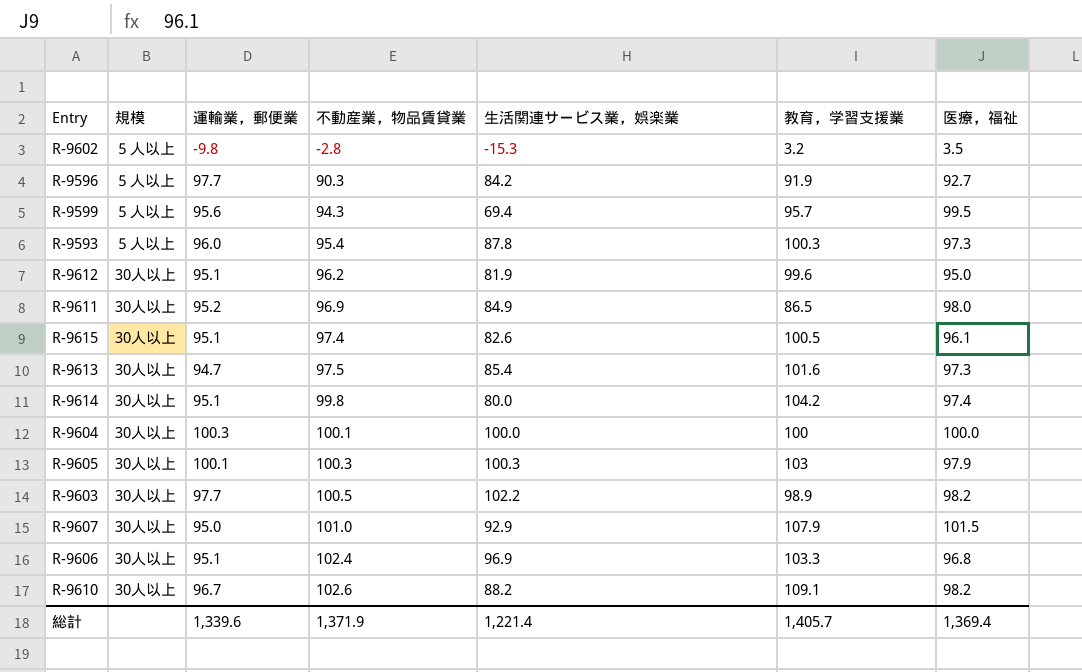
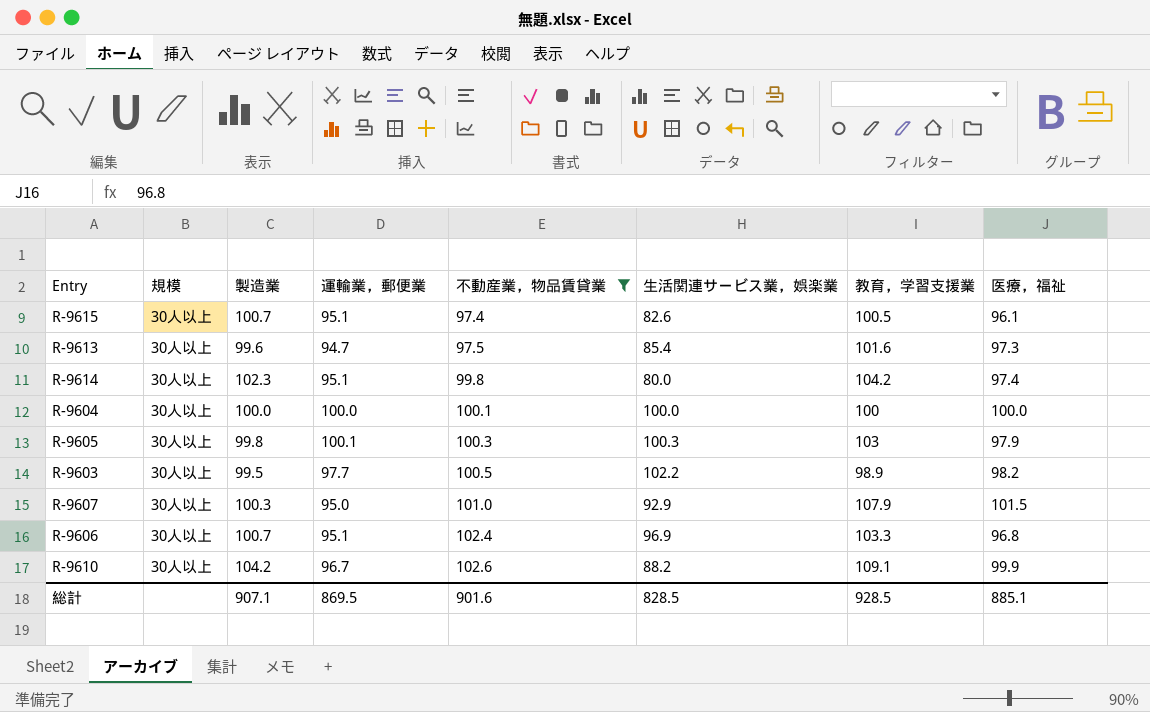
filter: none -> 不動産業，物品賃貸業 >= 97.4
column 製造業 | position: none -> 3
R-9604 | 運輸業，郵便業: 100.3 -> 100.0
R-9610 | 医療，福祉: 98.2 -> 99.9
総計 | 運輸業，郵便業: 1,339.6 -> 869.5
総計 | 不動産業，物品賃貸業: 1,371.9 -> 901.6
総計 | 生活関連サービス業，娯楽業: 1,221.4 -> 828.5
総計 | 教育，学習支援業: 1,405.7 -> 928.5
総計 | 医療，福祉: 1,369.4 -> 885.1

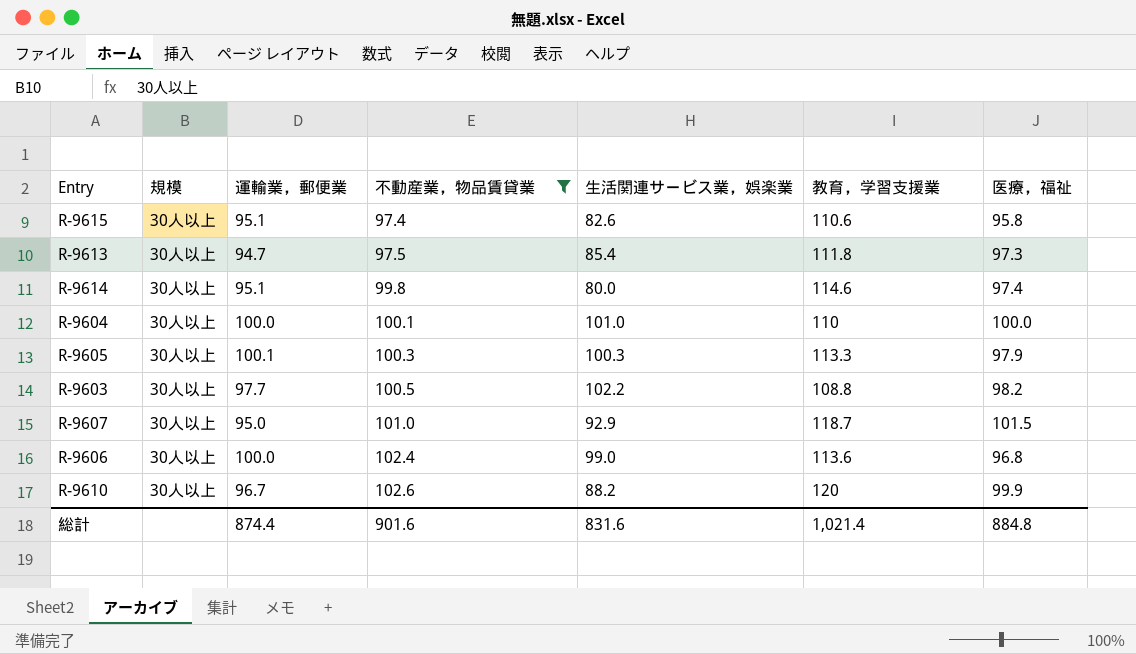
column 製造業 | position: 3 -> none
R-9615 | 教育，学習支援業: 100.5 -> 110.6
R-9615 | 医療，福祉: 96.1 -> 95.8
R-9613 | 教育，学習支援業: 101.6 -> 111.8
R-9614 | 教育，学習支援業: 104.2 -> 114.6
R-9604 | 生活関連サービス業，娯楽業: 100.0 -> 101.0
R-9604 | 教育，学習支援業: 100 -> 110
R-9605 | 教育，学習支援業: 103 -> 113.3
R-9603 | 教育，学習支援業: 98.9 -> 108.8
R-9607 | 教育，学習支援業: 107.9 -> 118.7
R-9606 | 運輸業，郵便業: 95.1 -> 100.0
R-9606 | 生活関連サービス業，娯楽業: 96.9 -> 99.0
R-9606 | 教育，学習支援業: 103.3 -> 113.6
R-9610 | 教育，学習支援業: 109.1 -> 120
総計 | 運輸業，郵便業: 869.5 -> 874.4
総計 | 生活関連サービス業，娯楽業: 828.5 -> 831.6
総計 | 教育，学習支援業: 928.5 -> 1,021.4
総計 | 医療，福祉: 885.1 -> 884.8

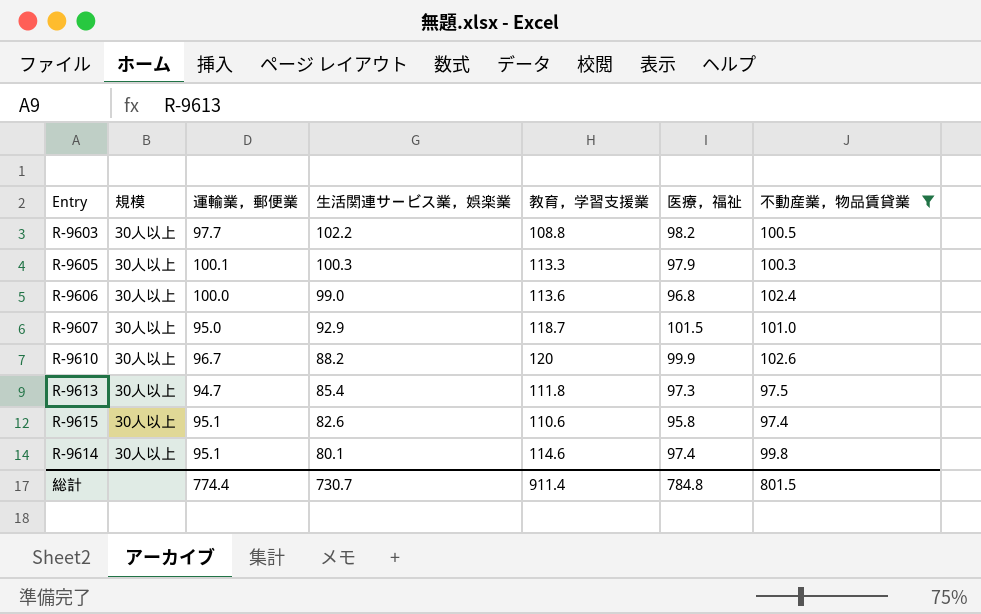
row order: 不動産業，物品賃貸業 ascending -> 生活関連サービス業，娯楽業 descending
column 不動産業，物品賃貸業 | position: 4 -> 7
row R-9604: 30人以上 | 100.0 | 100.1 | 101.0 | 110 | 100.0 -> none
R-9614 | 生活関連サービス業，娯楽業: 80.0 -> 80.1
総計 | 運輸業，郵便業: 874.4 -> 774.4
総計 | 生活関連サービス業，娯楽業: 831.6 -> 730.7
総計 | 教育，学習支援業: 1,021.4 -> 911.4
総計 | 医療，福祉: 884.8 -> 784.8
総計 | 不動産業，物品賃貸業: 901.6 -> 801.5

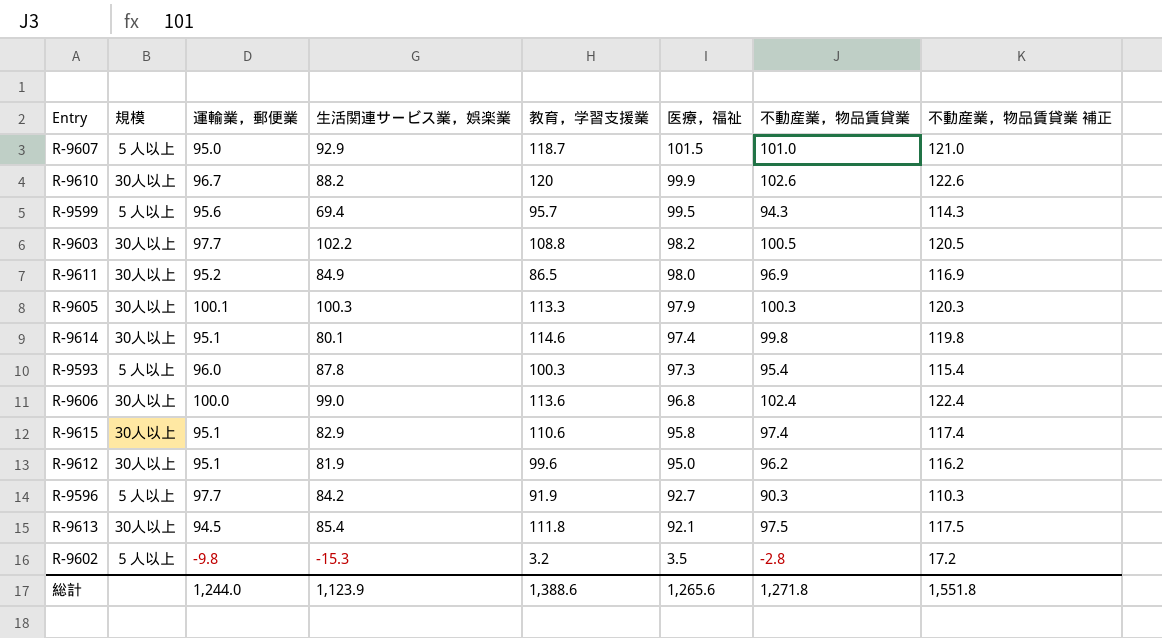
filter: 不動産業，物品賃貸業 >= 97.4 -> none
row order: 生活関連サービス業，娯楽業 descending -> 医療，福祉 descending
column 不動産業，物品賃貸業 補正 | formula: none -> [不動産業，物品賃貸業] + 20
R-9607 | 規模: 30人以上 -> ５人以上
R-9615 | 生活関連サービス業，娯楽業: 82.6 -> 82.9
R-9613 | 運輸業，郵便業: 94.7 -> 94.5
R-9613 | 医療，福祉: 97.3 -> 92.1
総計 | 運輸業，郵便業: 774.4 -> 1,244.0
総計 | 生活関連サービス業，娯楽業: 730.7 -> 1,123.9
総計 | 教育，学習支援業: 911.4 -> 1,388.6
総計 | 医療，福祉: 784.8 -> 1,265.6
総計 | 不動産業，物品賃貸業: 801.5 -> 1,271.8

